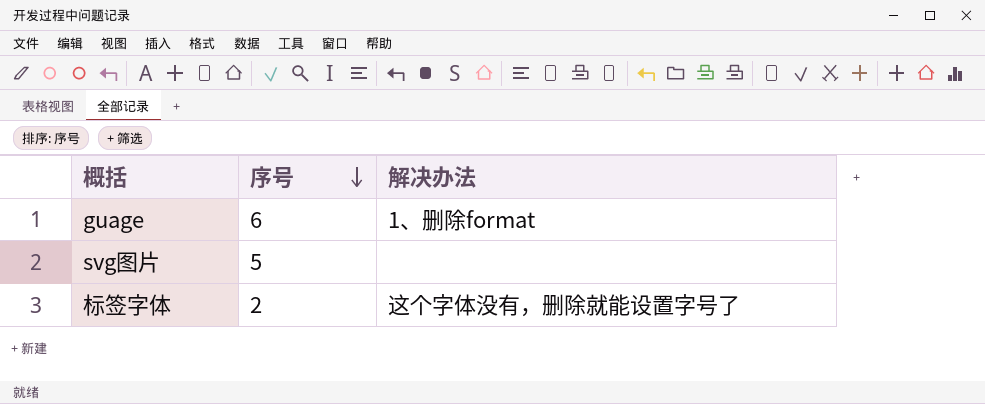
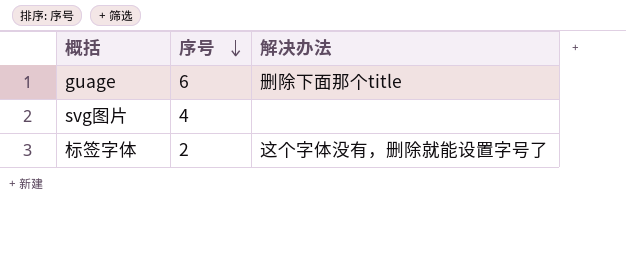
guage | 解决办法: 1、删除format -> 删除下面那个title
svg图片 | 序号: 5 -> 4

